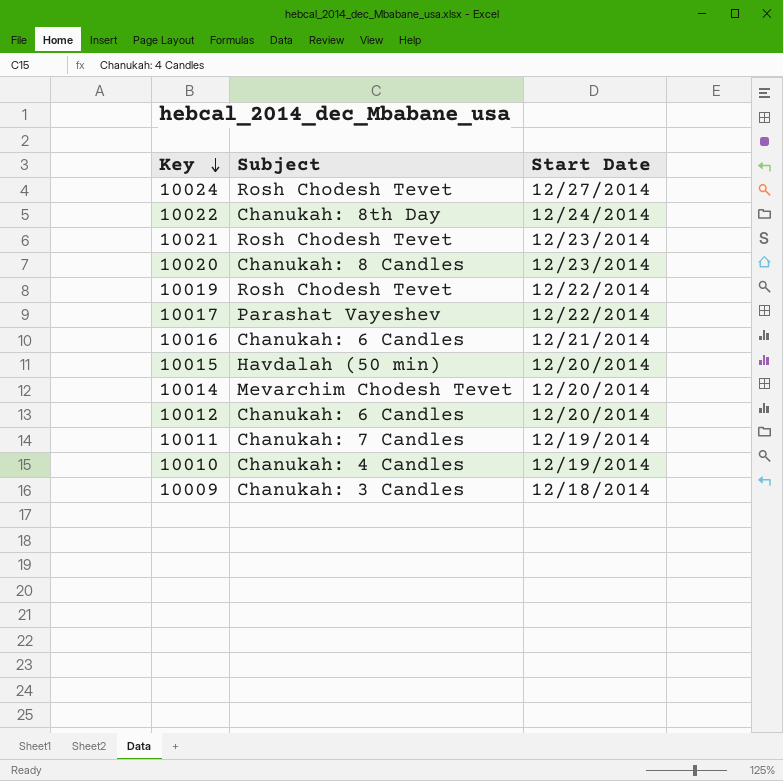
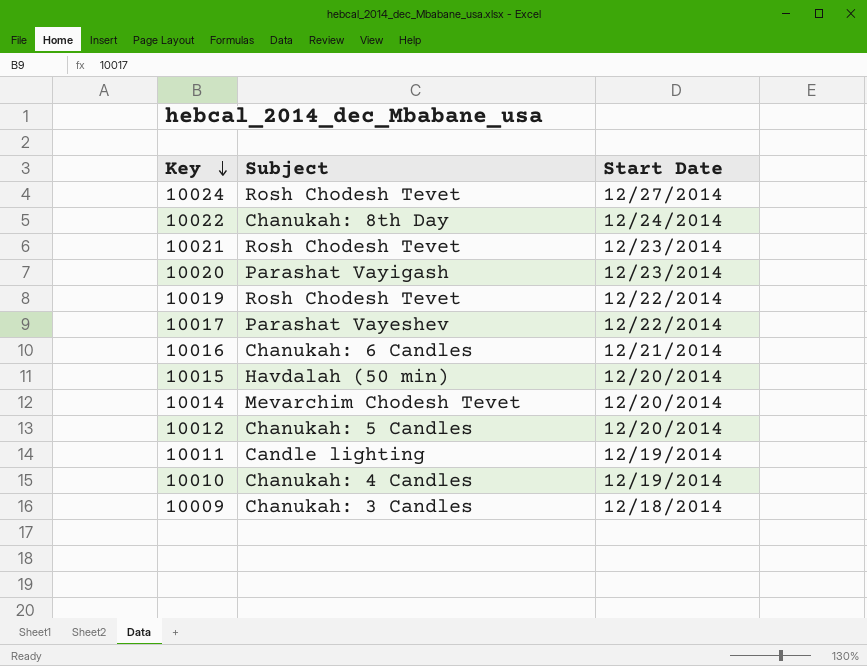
10020 | Subject: Chanukah: 8 Candles -> Parashat Vayigash
10012 | Subject: Chanukah: 6 Candles -> Chanukah: 5 Candles
10011 | Subject: Chanukah: 7 Candles -> Candle lighting

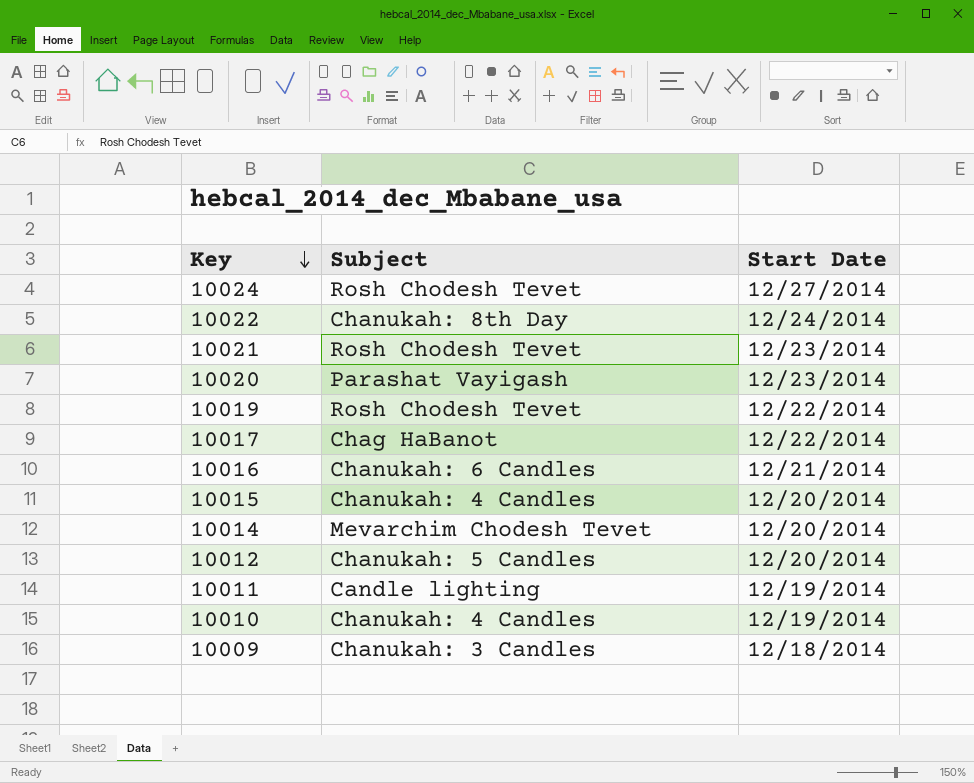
10017 | Subject: Parashat Vayeshev -> Chag HaBanot
10015 | Subject: Havdalah (50 min) -> Chanukah: 4 Candles

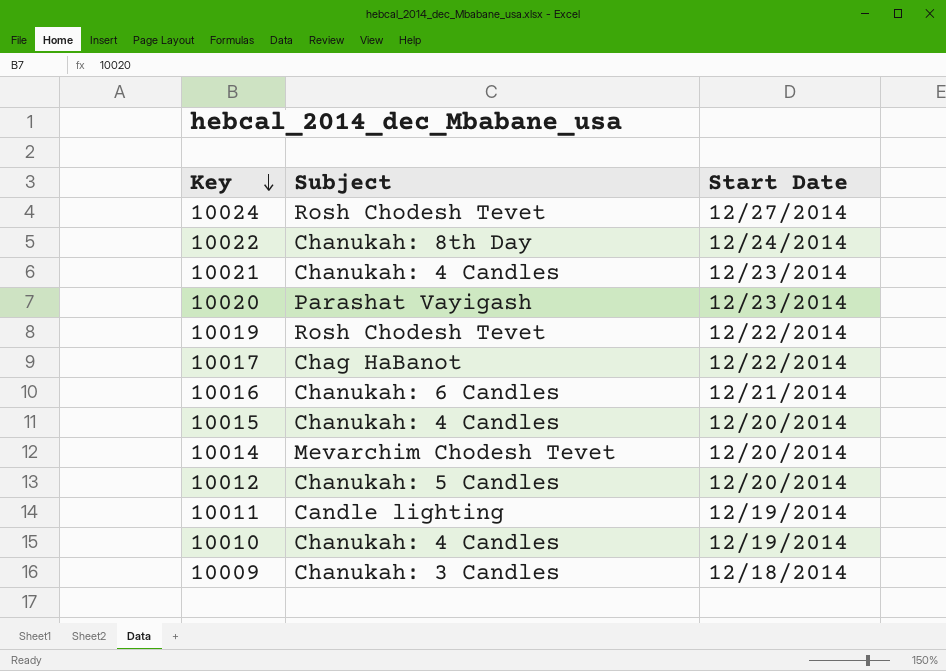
10021 | Subject: Rosh Chodesh Tevet -> Chanukah: 4 Candles

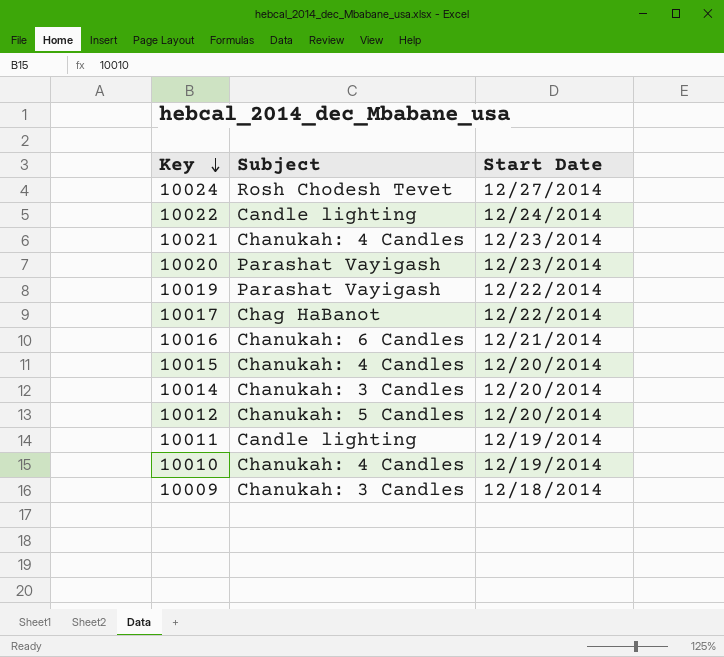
10022 | Subject: Chanukah: 8th Day -> Candle lighting
10019 | Subject: Rosh Chodesh Tevet -> Parashat Vayigash
10014 | Subject: Mevarchim Chodesh Tevet -> Chanukah: 3 Candles

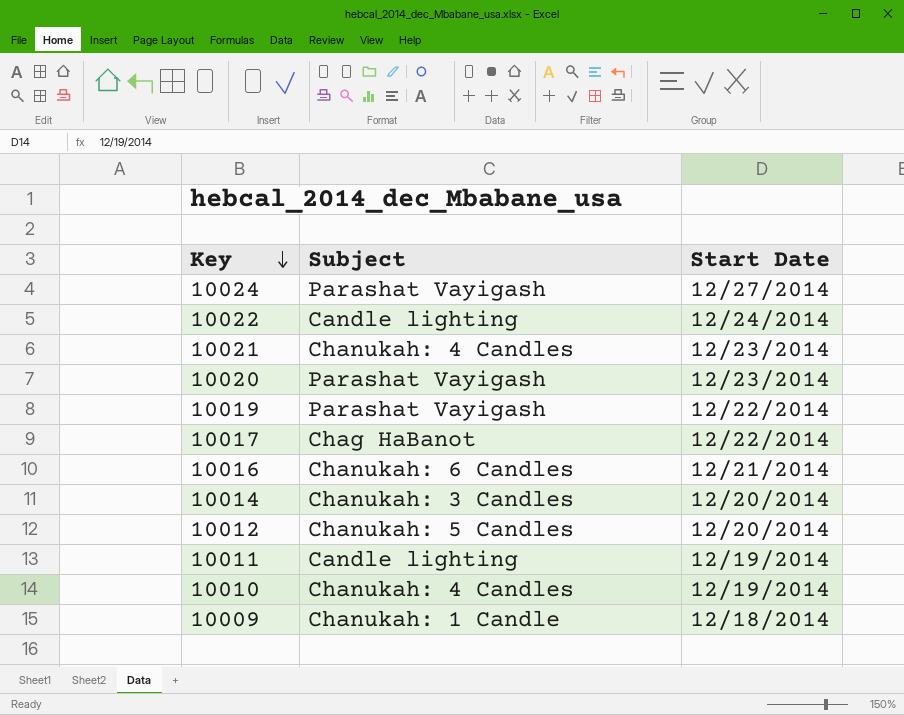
row 10015: Chanukah: 4 Candles | 12/20/2014 -> none
10024 | Subject: Rosh Chodesh Tevet -> Parashat Vayigash
10009 | Subject: Chanukah: 3 Candles -> Chanukah: 1 Candle

